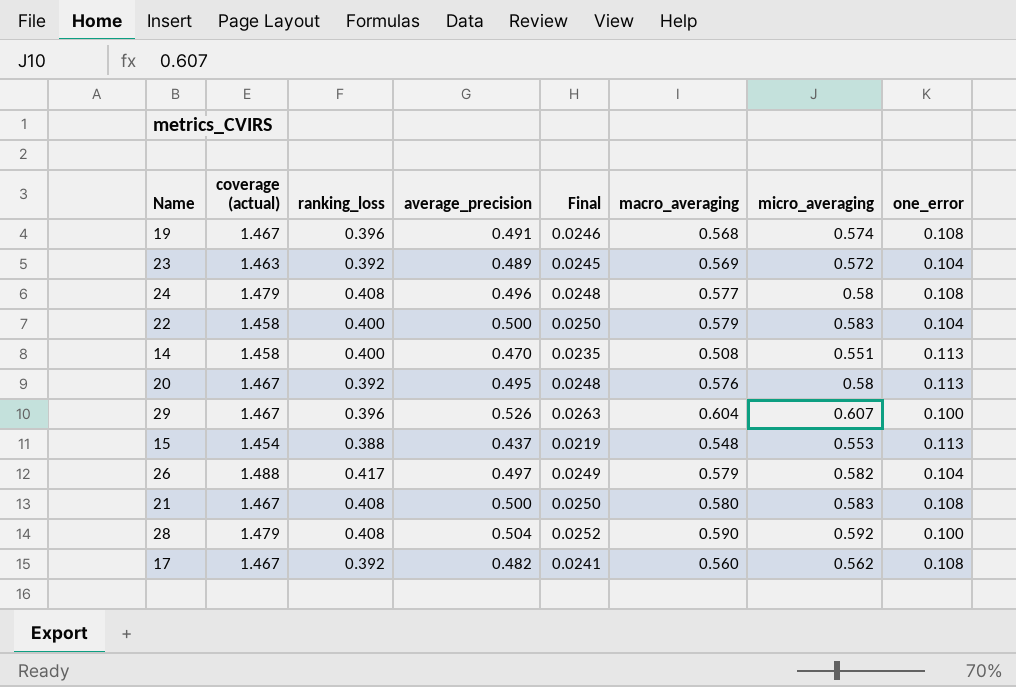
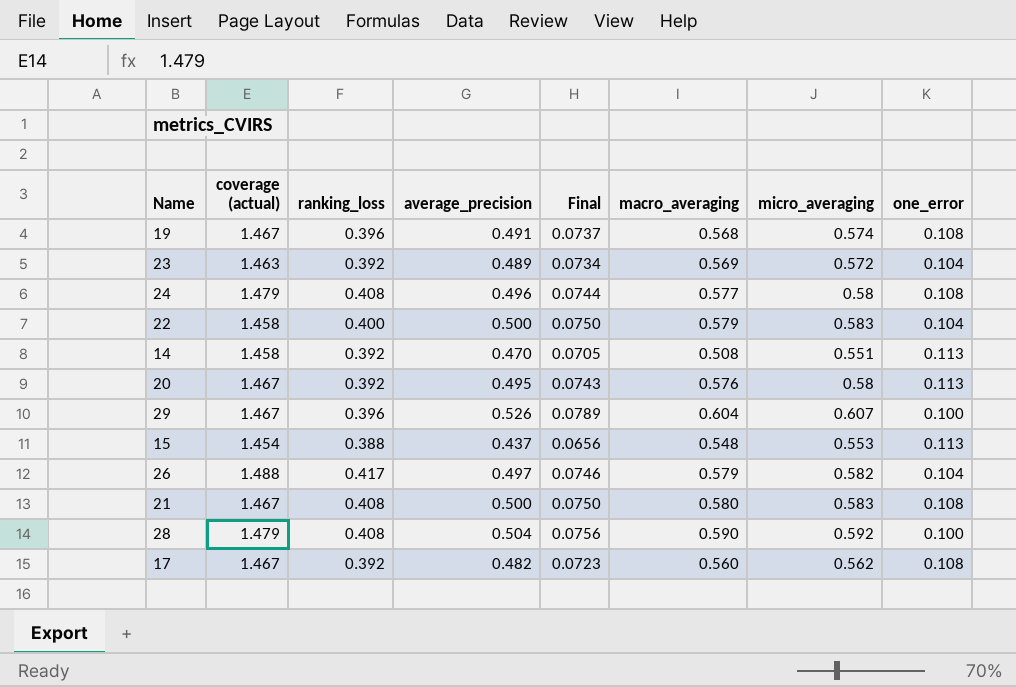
column Final | formula: [average_precision] * 0.05 -> [average_precision] * 0.15
14 | ranking_loss: 0.400 -> 0.392

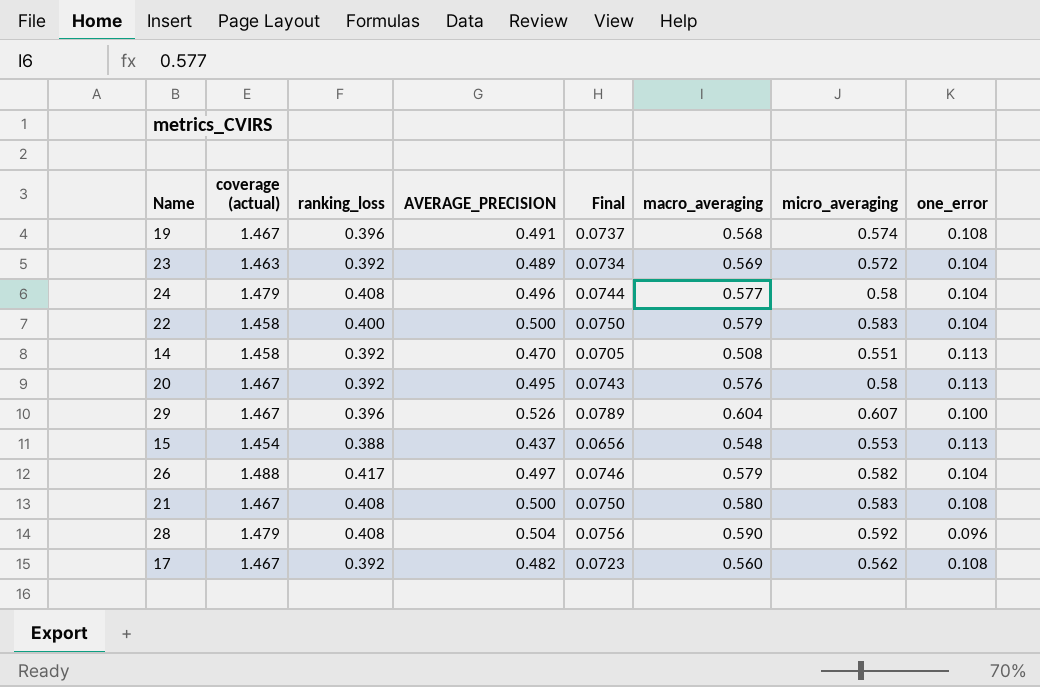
column name: average_precision -> AVERAGE_PRECISION
24 | one_error: 0.108 -> 0.104
28 | one_error: 0.100 -> 0.096

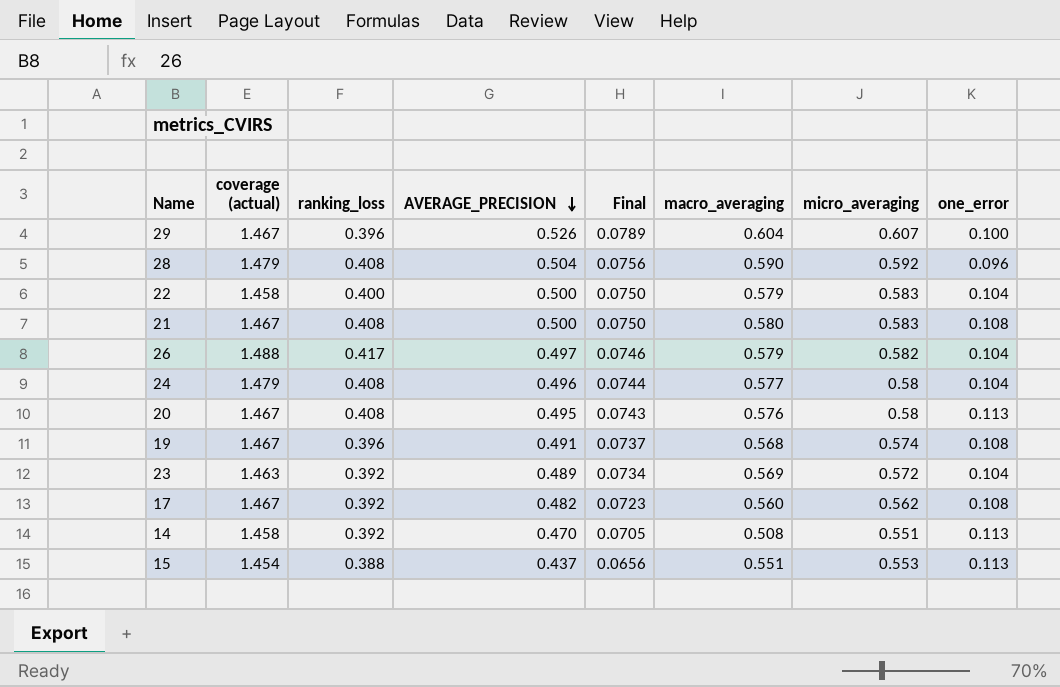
row order: none -> AVERAGE_PRECISION descending
20 | ranking_loss: 0.392 -> 0.408
15 | macro_averaging: 0.548 -> 0.551

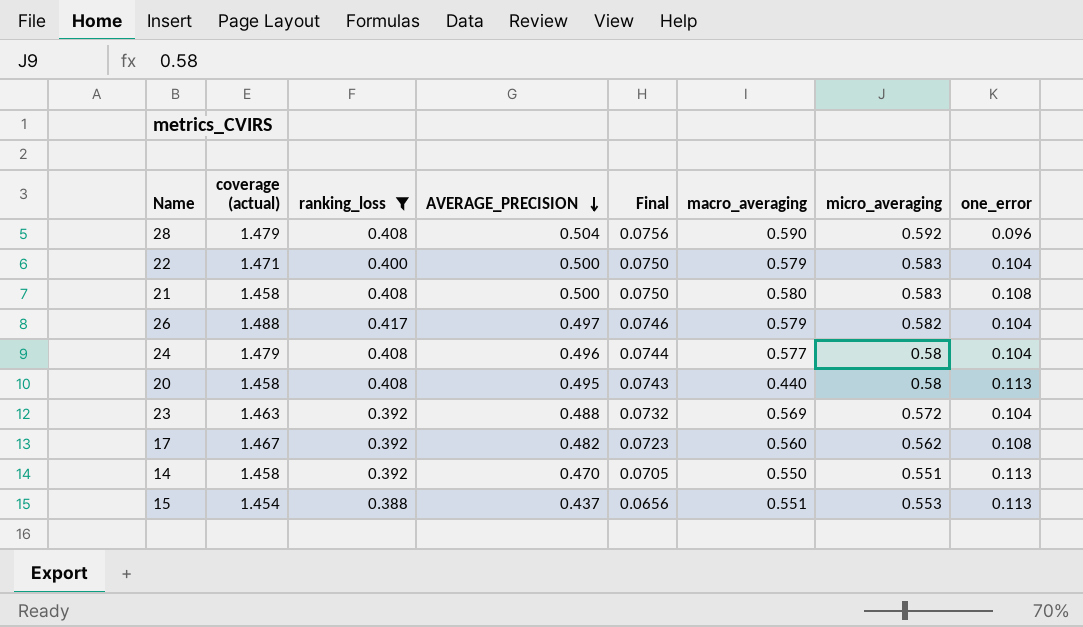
filter: none -> ranking_loss != 0.396
22 | coverage (actual): 1.458 -> 1.471
21 | coverage (actual): 1.467 -> 1.458
20 | coverage (actual): 1.467 -> 1.458
20 | macro_averaging: 0.576 -> 0.440
23 | AVERAGE_PRECISION: 0.489 -> 0.488
23 | Final: 0.0734 -> 0.0732
14 | macro_averaging: 0.508 -> 0.550

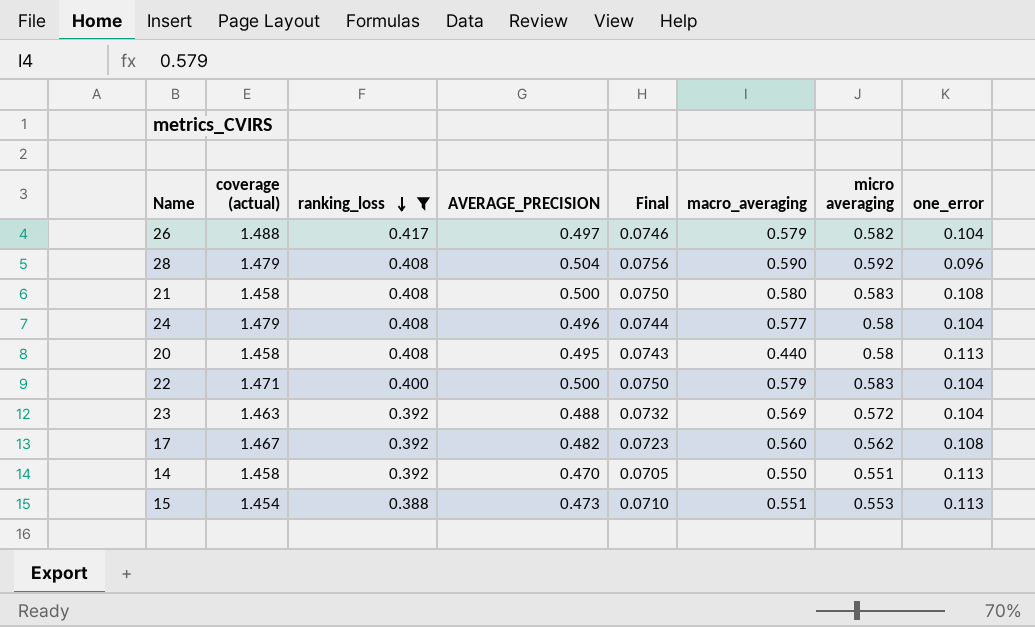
row order: AVERAGE_PRECISION descending -> ranking_loss descending
column name: micro_averaging -> micro averaging
15 | AVERAGE_PRECISION: 0.437 -> 0.473
15 | Final: 0.0656 -> 0.0710

